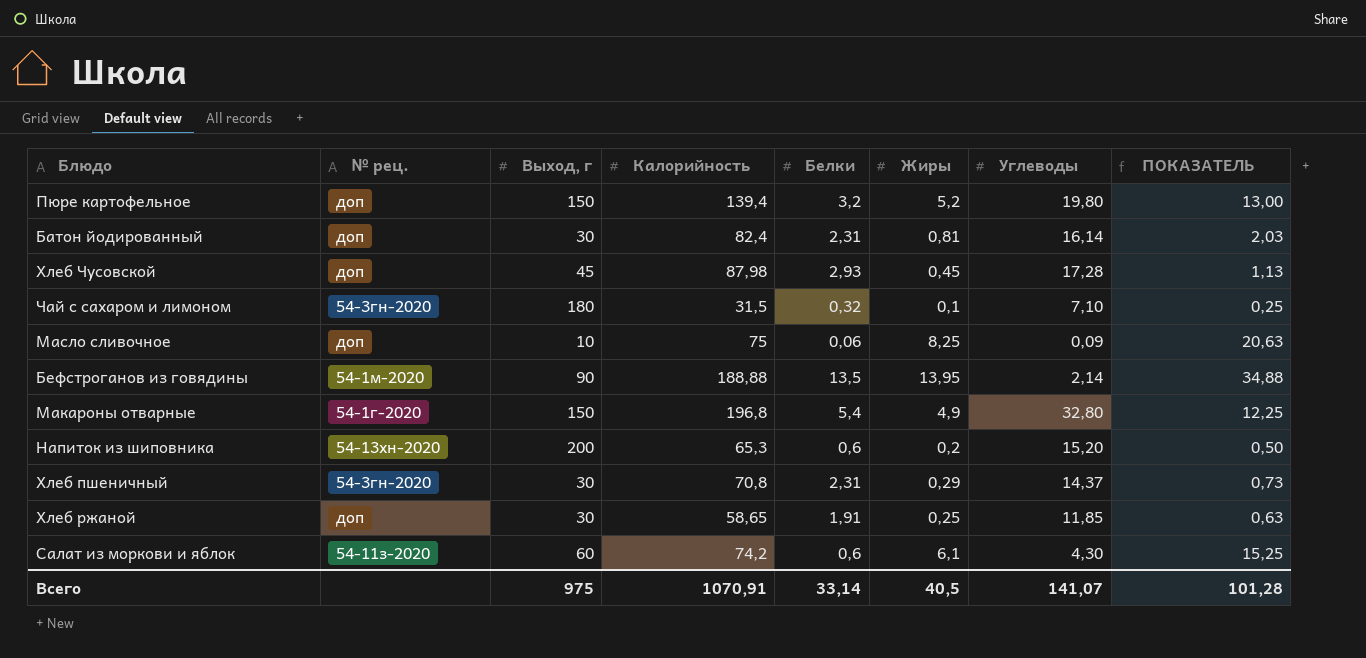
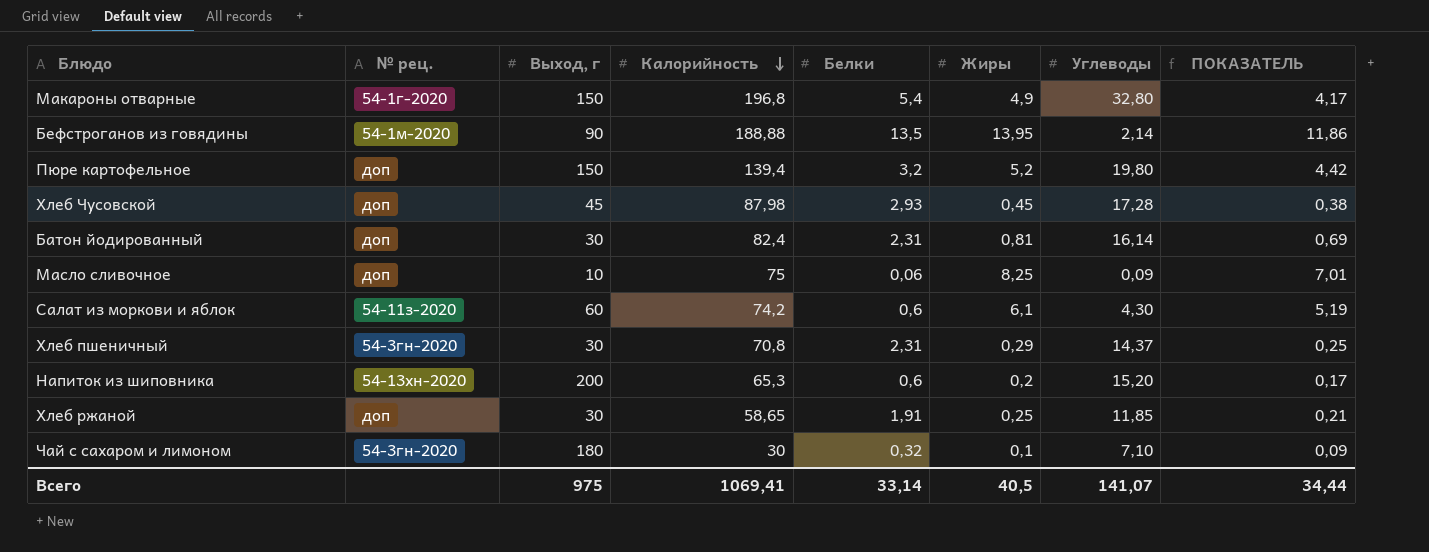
row order: none -> Калорийность descending
column ПОКАЗАТЕЛЬ | formula: [Жиры] * 2,5 -> [Жиры] * 0,85
Чай с сахаром и лимоном | Калорийность: 31,5 -> 30
Всего | Калорийность: 1070,91 -> 1069,41
Всего | ПОКАЗАТЕЛЬ: 101,28 -> 34,44

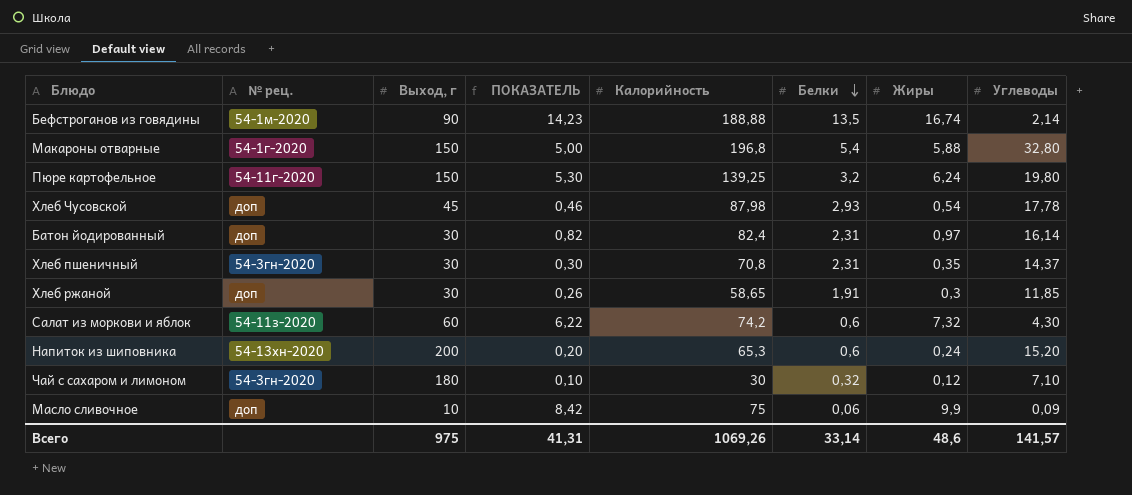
row order: Калорийность descending -> Белки descending
column ПОКАЗАТЕЛЬ | position: 8 -> 4
Бефстроганов из говядины | ПОКАЗАТЕЛЬ: 11,86 -> 14,23
Бефстроганов из говядины | Жиры: 13,95 -> 16,74
Макароны отварные | ПОКАЗАТЕЛЬ: 4,17 -> 5,00
Макароны отварные | Жиры: 4,9 -> 5,88
Пюре картофельное | № рец.: доп -> 54-11г-2020
Пюре картофельное | ПОКАЗАТЕЛЬ: 4,42 -> 5,30
Пюре картофельное | Калорийность: 139,4 -> 139,25
Пюре картофельное | Жиры: 5,2 -> 6,24
Хлеб Чусовской | ПОКАЗАТЕЛЬ: 0,38 -> 0,46
Хлеб Чусовской | Жиры: 0,45 -> 0,54
Хлеб Чусовской | Углеводы: 17,28 -> 17,78
Батон йодированный | ПОКАЗАТЕЛЬ: 0,69 -> 0,82
Батон йодированный | Жиры: 0,81 -> 0,97
Хлеб пшеничный | ПОКАЗАТЕЛЬ: 0,25 -> 0,30
Хлеб пшеничный | Жиры: 0,29 -> 0,35
Хлеб ржаной | ПОКАЗАТЕЛЬ: 0,21 -> 0,26
Хлеб ржаной | Жиры: 0,25 -> 0,3
Салат из моркови и яблок | ПОКАЗАТЕЛЬ: 5,19 -> 6,22
Салат из моркови и яблок | Жиры: 6,1 -> 7,32
Напиток из шиповника | ПОКАЗАТЕЛЬ: 0,17 -> 0,20
Напиток из шиповника | Жиры: 0,2 -> 0,24
Чай с сахаром и лимоном | ПОКАЗАТЕЛЬ: 0,09 -> 0,10
Чай с сахаром и лимоном | Жиры: 0,1 -> 0,12
Масло сливочное | ПОКАЗАТЕЛЬ: 7,01 -> 8,42
Масло сливочное | Жиры: 8,25 -> 9,9
Всего | ПОКАЗАТЕЛЬ: 34,44 -> 41,31
Всего | Калорийность: 1069,41 -> 1069,26
Всего | Жиры: 40,5 -> 48,6
Всего | Углеводы: 141,07 -> 141,57

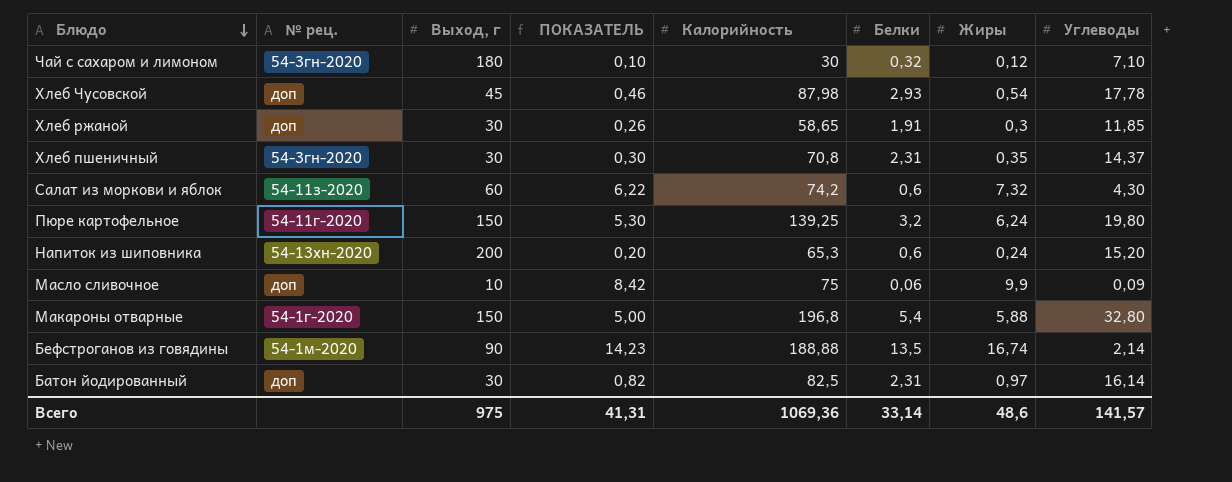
row order: Белки descending -> Блюдо descending
Батон йодированный | Калорийность: 82,4 -> 82,5
Всего | Калорийность: 1069,26 -> 1069,36

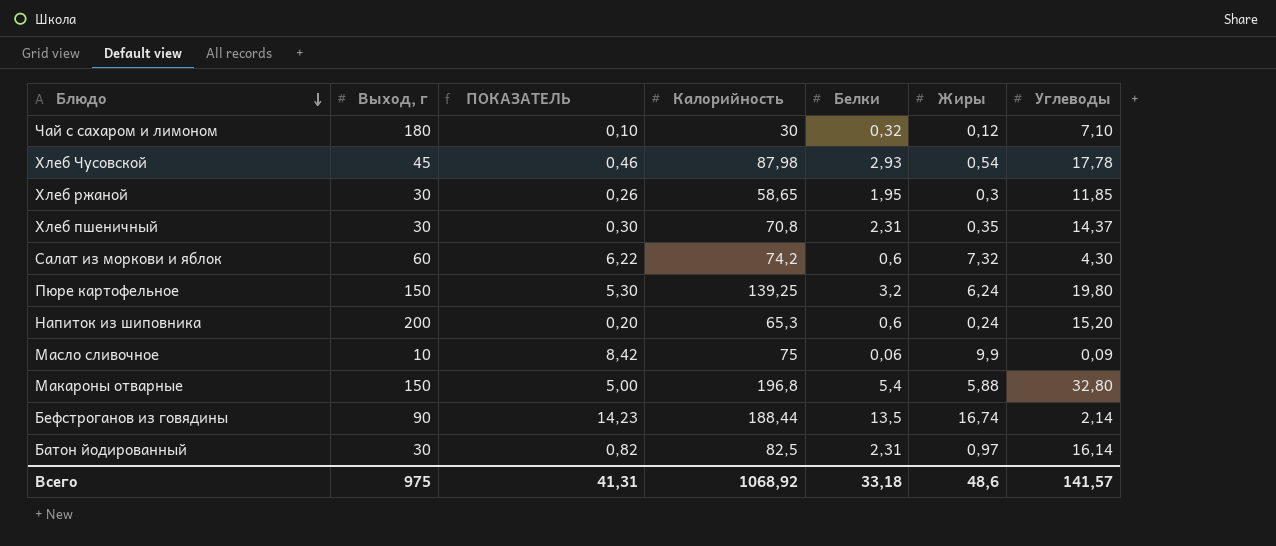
column № рец. | position: 2 -> none
Хлеб ржаной | Белки: 1,91 -> 1,95
Бефстроганов из говядины | Калорийность: 188,88 -> 188,44
Всего | Калорийность: 1069,36 -> 1068,92
Всего | Белки: 33,14 -> 33,18

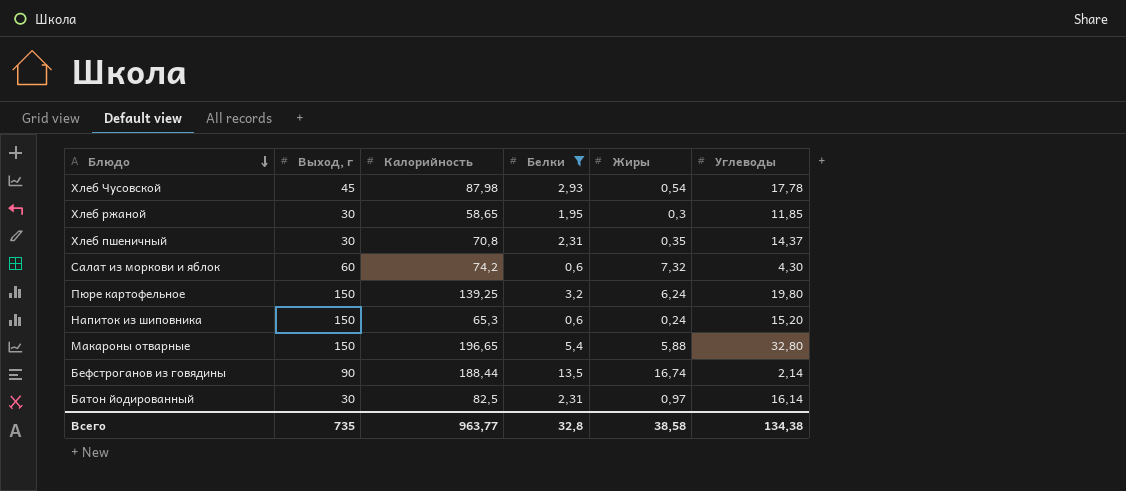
filter: none -> Белки >= 0,6
column ПОКАЗАТЕЛЬ | formula: [Жиры] * 0,85 -> none
Напиток из шиповника | Выход, г: 200 -> 150
Макароны отварные | Калорийность: 196,8 -> 196,65
Всего | Выход, г: 975 -> 735
Всего | Калорийность: 1068,92 -> 963,77
Всего | Белки: 33,18 -> 32,8
Всего | Жиры: 48,6 -> 38,58
Всего | Углеводы: 141,57 -> 134,38

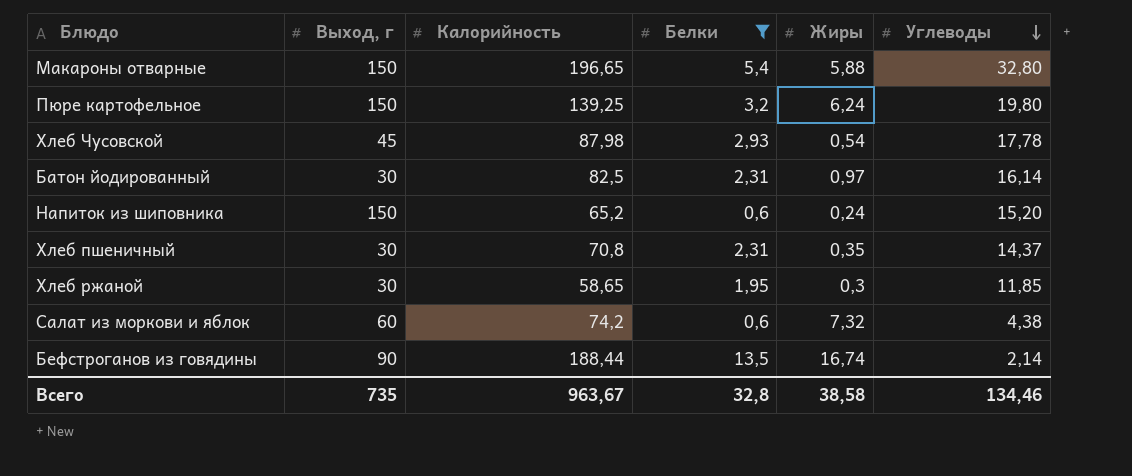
row order: Блюдо descending -> Углеводы descending
Напиток из шиповника | Калорийность: 65,3 -> 65,2
Салат из моркови и яблок | Углеводы: 4,30 -> 4,38
Всего | Калорийность: 963,77 -> 963,67
Всего | Углеводы: 134,38 -> 134,46

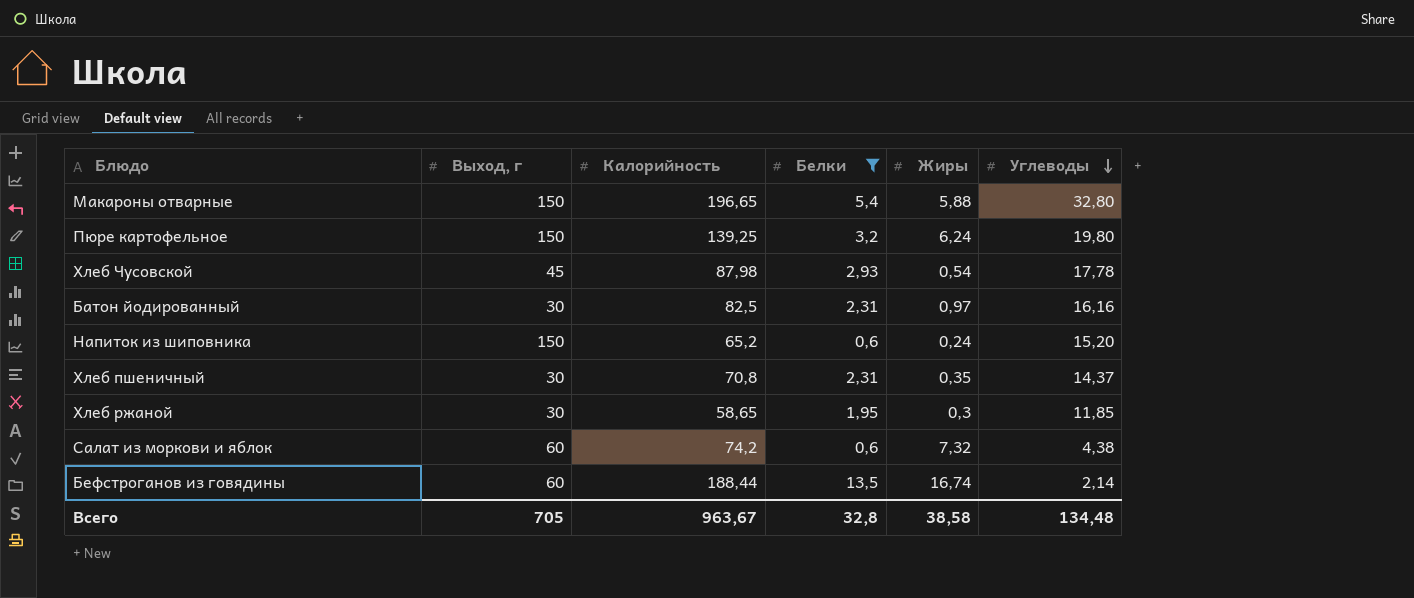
Батон йодированный | Углеводы: 16,14 -> 16,16
Бефстроганов из говядины | Выход, г: 90 -> 60
Всего | Выход, г: 735 -> 705
Всего | Углеводы: 134,46 -> 134,48

